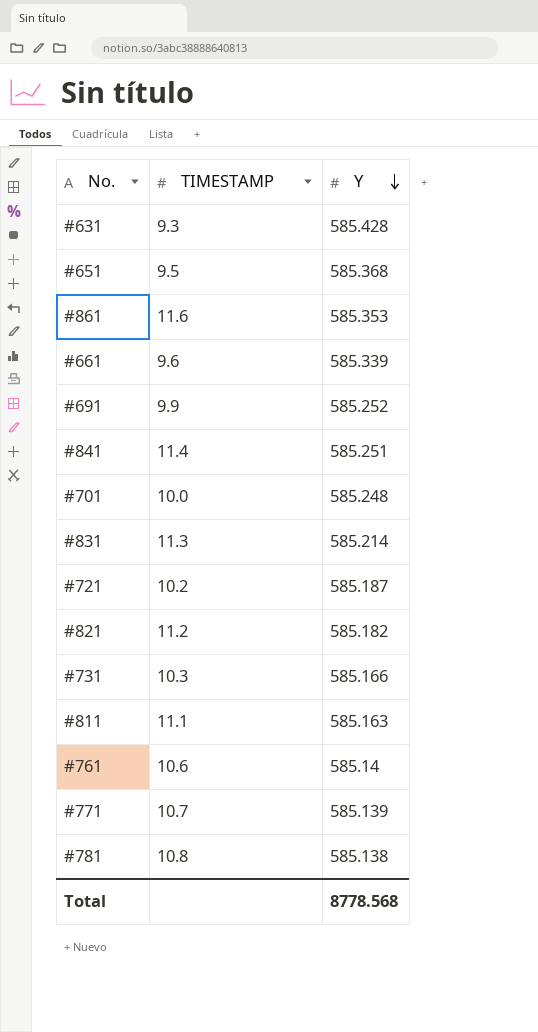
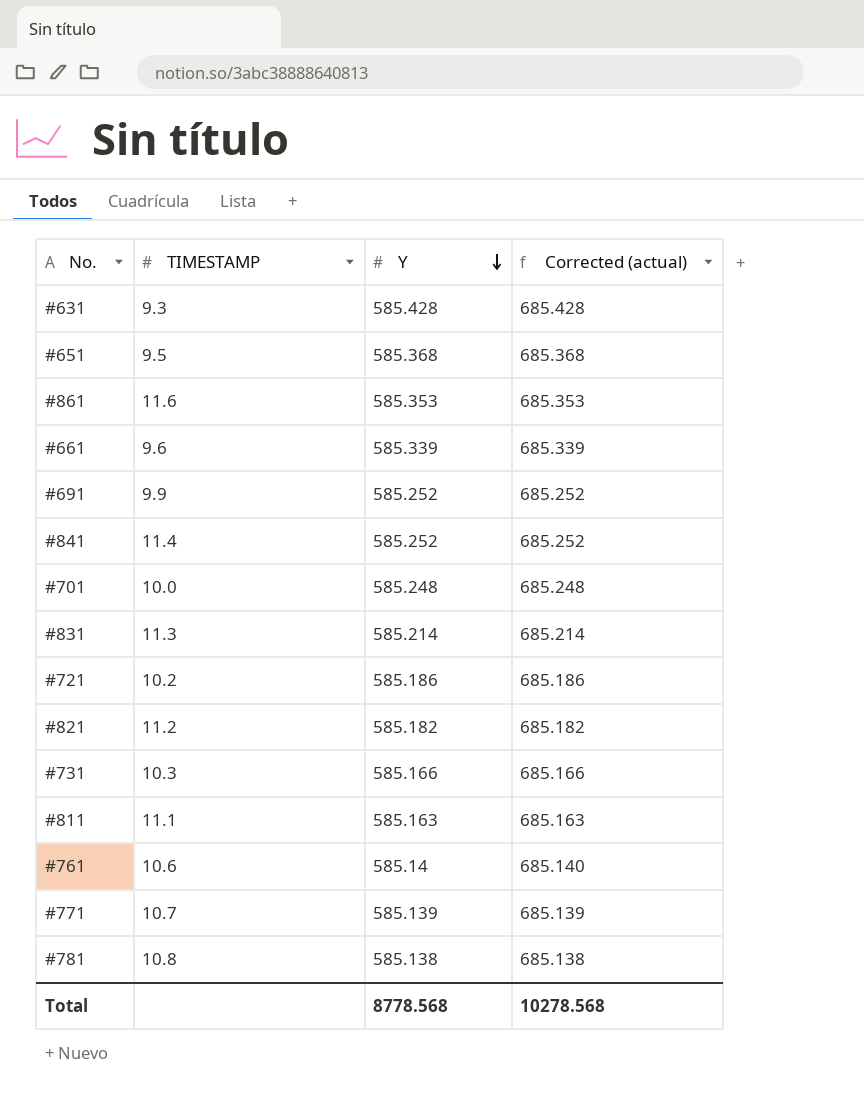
column Corrected (actual) | formula: none -> [Y] + 100
#841 | Y: 585.251 -> 585.252
#721 | Y: 585.187 -> 585.186

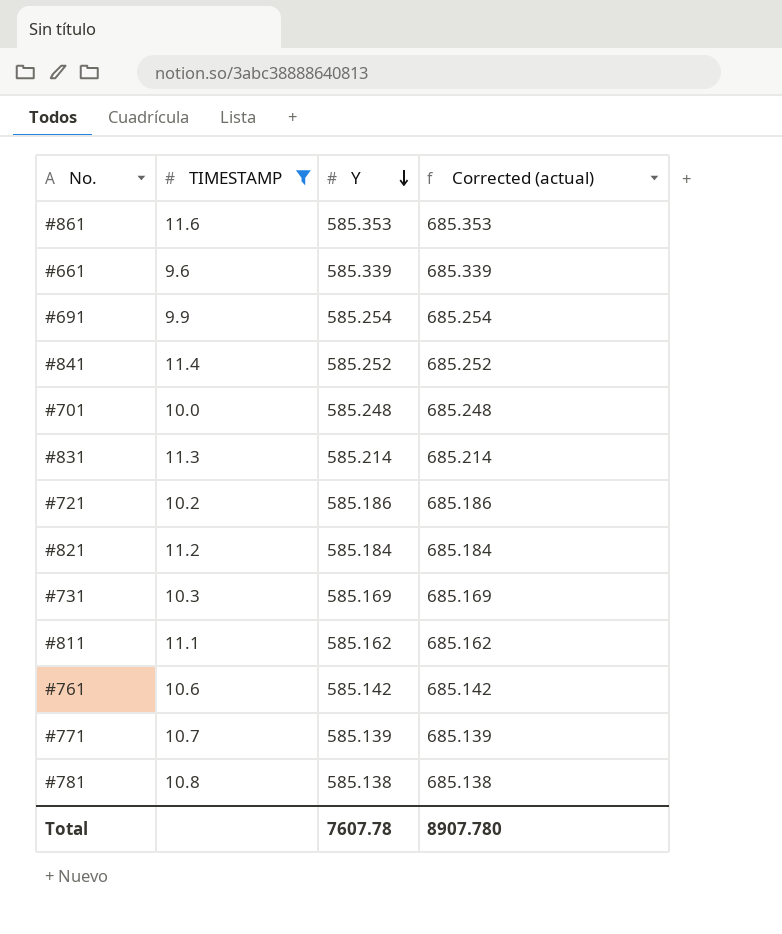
filter: none -> TIMESTAMP >= 9.6
#691 | Y: 585.252 -> 585.254
#691 | Corrected (actual): 685.252 -> 685.254
#821 | Y: 585.182 -> 585.184
#821 | Corrected (actual): 685.182 -> 685.184
#731 | Y: 585.166 -> 585.169
#731 | Corrected (actual): 685.166 -> 685.169
#811 | Y: 585.163 -> 585.162
#811 | Corrected (actual): 685.163 -> 685.162
#761 | Y: 585.14 -> 585.142
#761 | Corrected (actual): 685.140 -> 685.142
Total | Y: 8778.568 -> 7607.78
Total | Corrected (actual): 10278.568 -> 8907.780

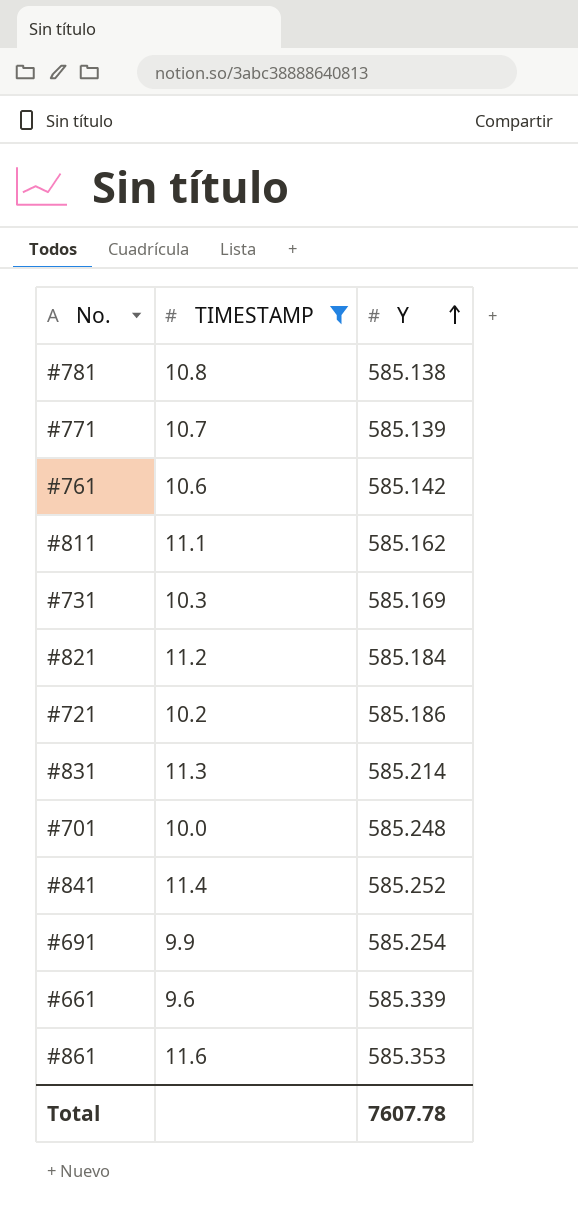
row order: Y descending -> Y ascending
column Corrected (actual) | formula: [Y] + 100 -> none

